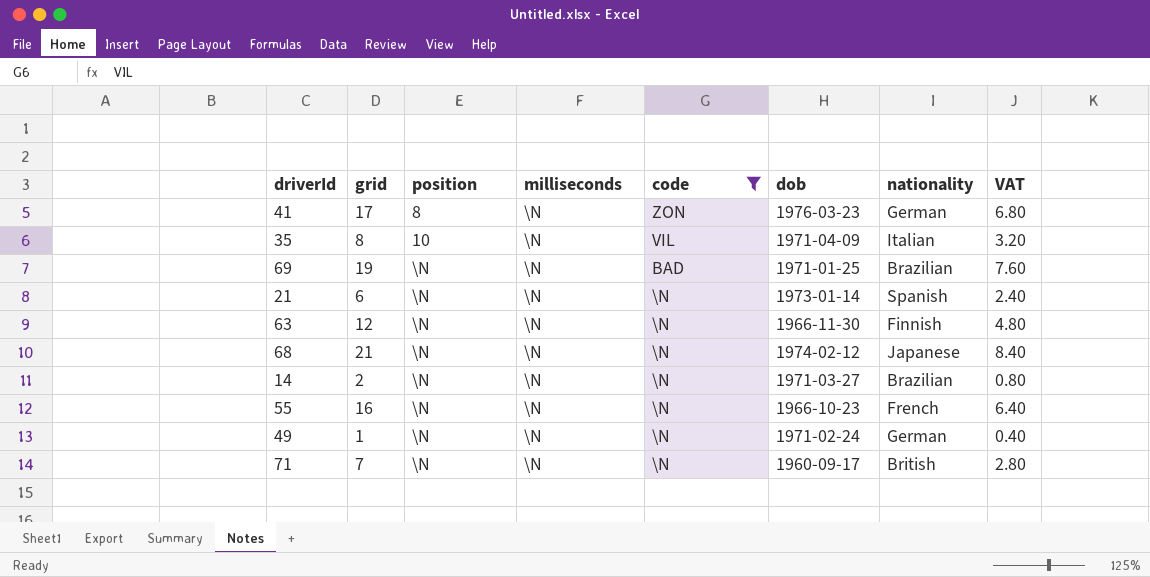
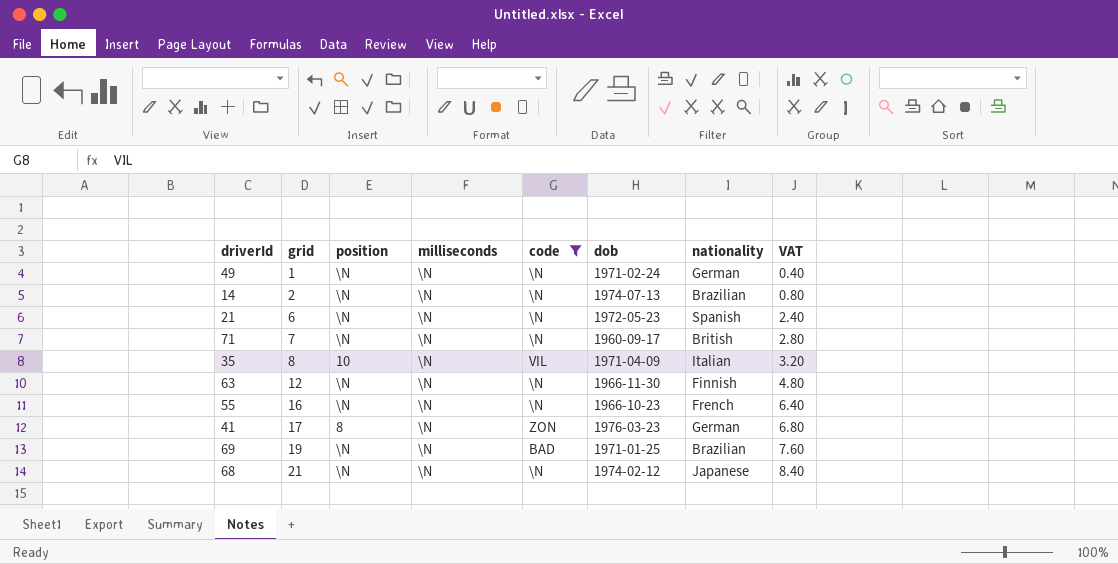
row order: position ascending -> grid ascending
14 | dob: 1971-03-27 -> 1974-07-13
21 | dob: 1973-01-14 -> 1972-05-23

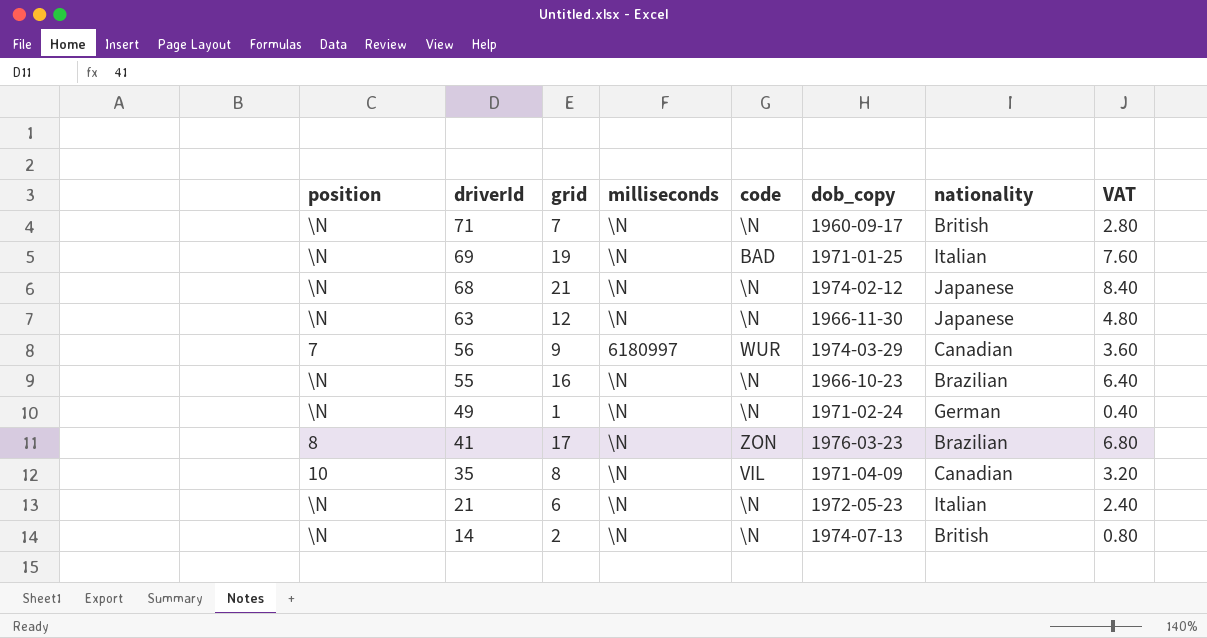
filter: code != WUR -> none
row order: grid ascending -> driverId descending
column position | position: 3 -> 1
column name: dob -> dob_copy
69 | nationality: Brazilian -> Italian
63 | nationality: Finnish -> Japanese
55 | nationality: French -> Brazilian
41 | nationality: German -> Brazilian
35 | nationality: Italian -> Canadian
21 | nationality: Spanish -> Italian
14 | nationality: Brazilian -> British

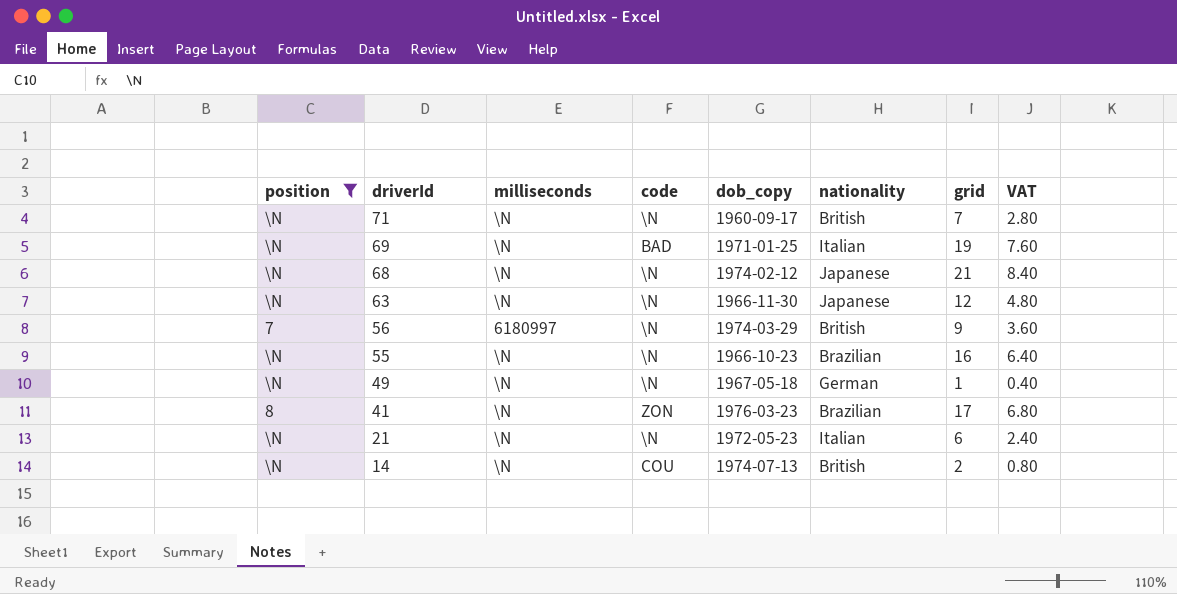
filter: none -> position != 10
column grid | position: 3 -> 7
56 | code: WUR -> \N
56 | nationality: Canadian -> British
49 | dob_copy: 1971-02-24 -> 1967-05-18
14 | code: \N -> COU

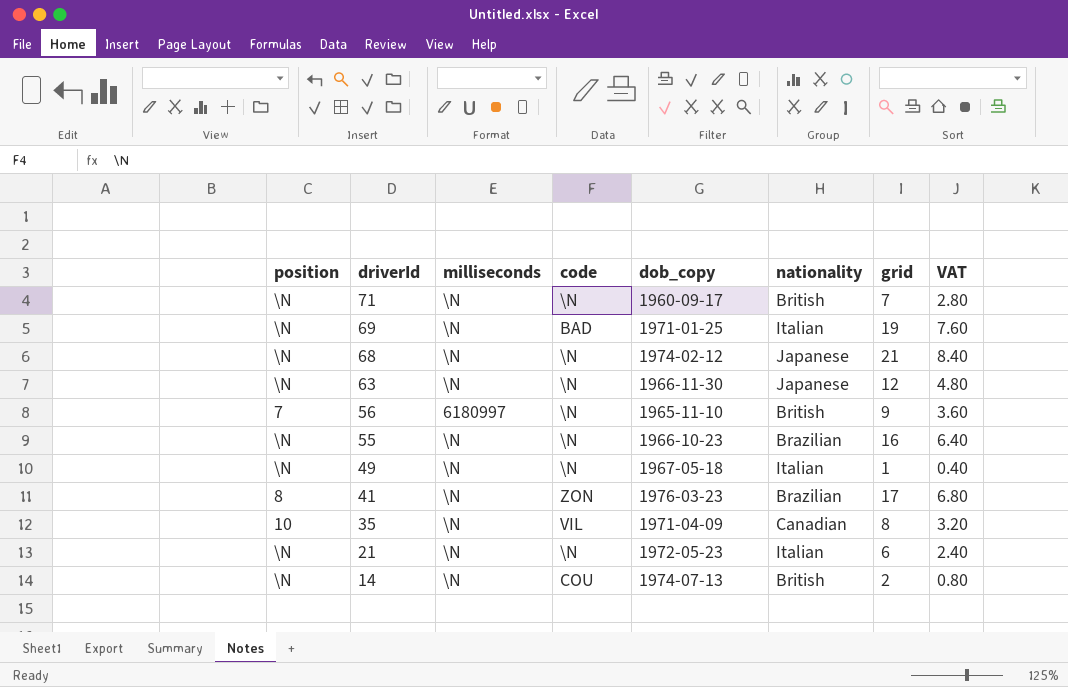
filter: position != 10 -> none
56 | dob_copy: 1974-03-29 -> 1965-11-10
49 | nationality: German -> Italian

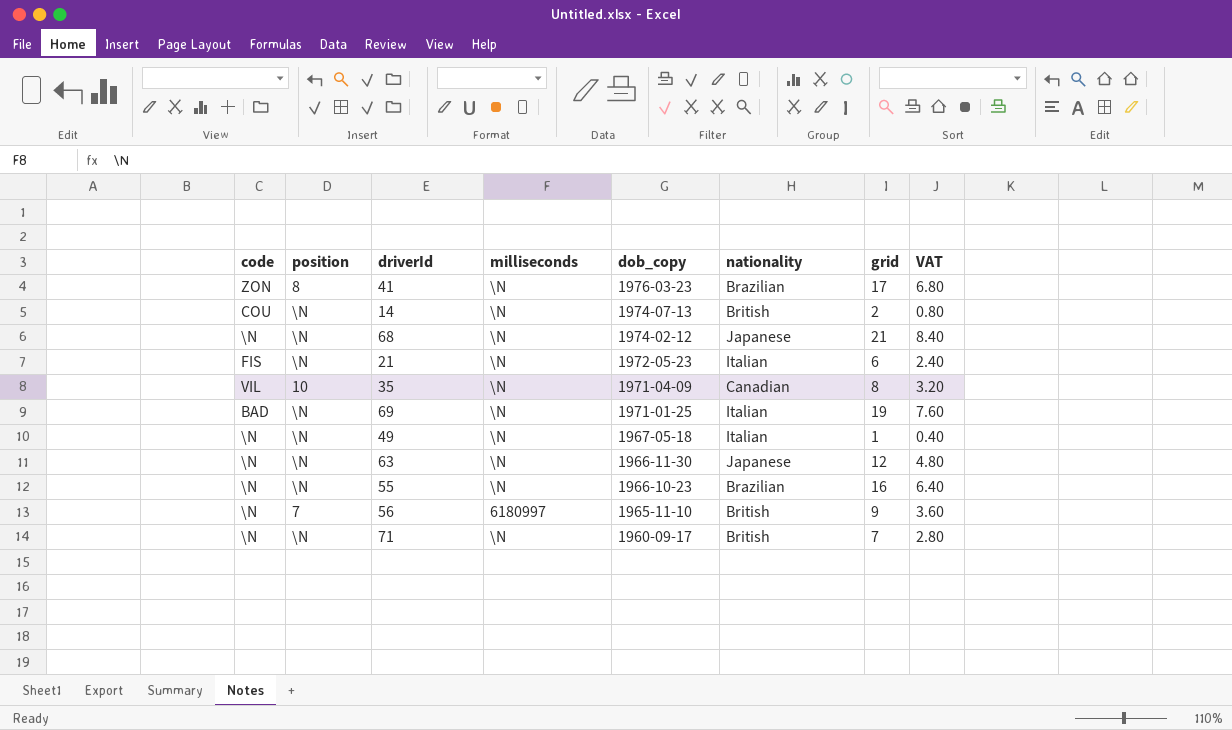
row order: driverId descending -> dob_copy descending
column code | position: 4 -> 1
21 | code: \N -> FIS

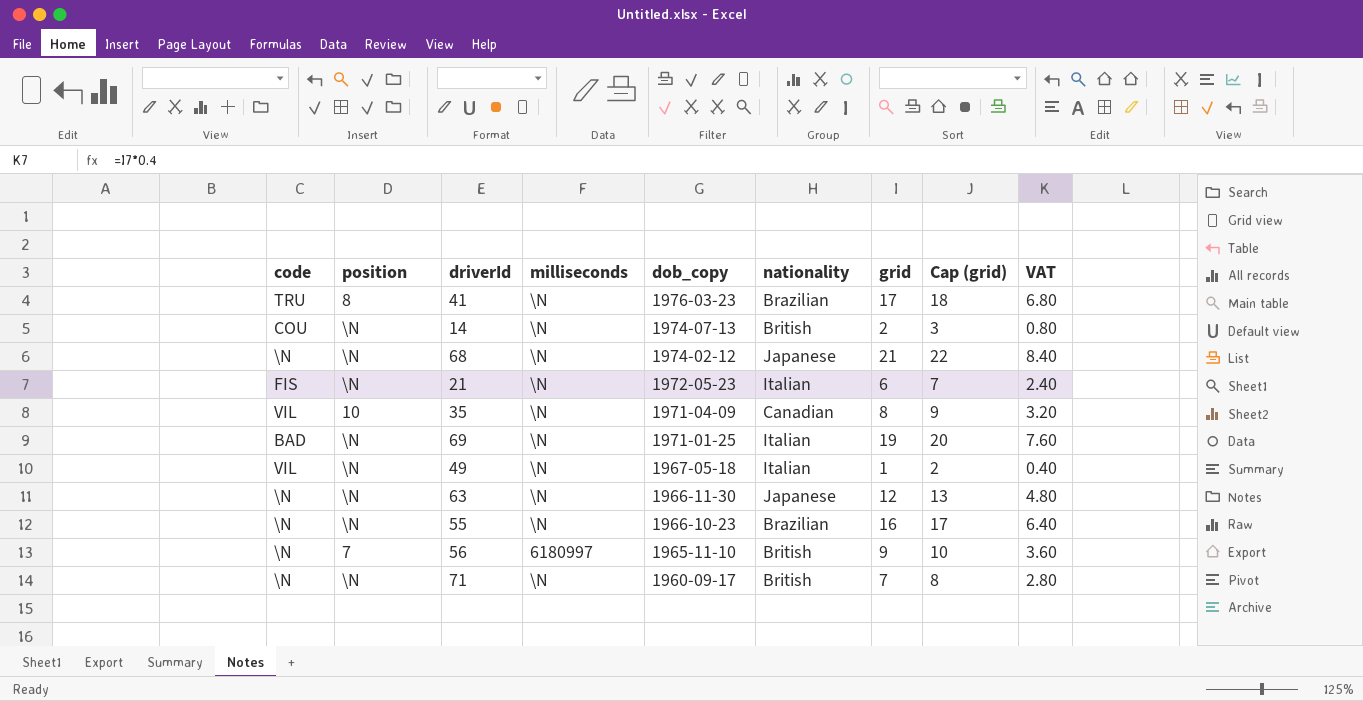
column Cap (grid) | formula: none -> [grid] + 1
41 | code: ZON -> TRU
49 | code: \N -> VIL

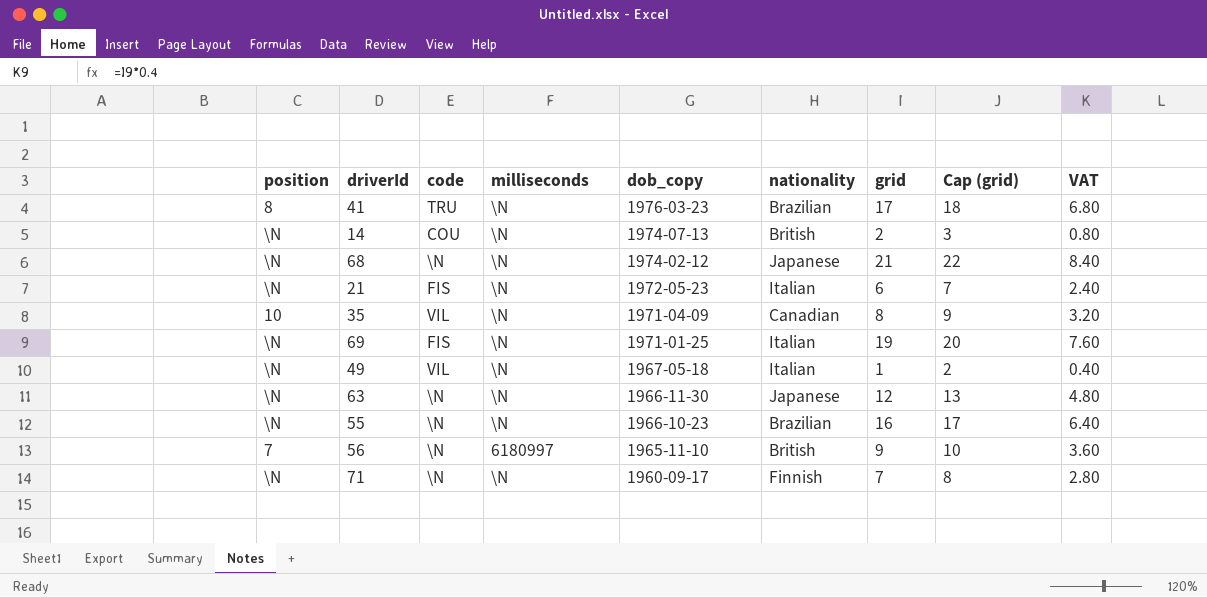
column code | position: 1 -> 3
69 | code: BAD -> FIS
71 | nationality: British -> Finnish

